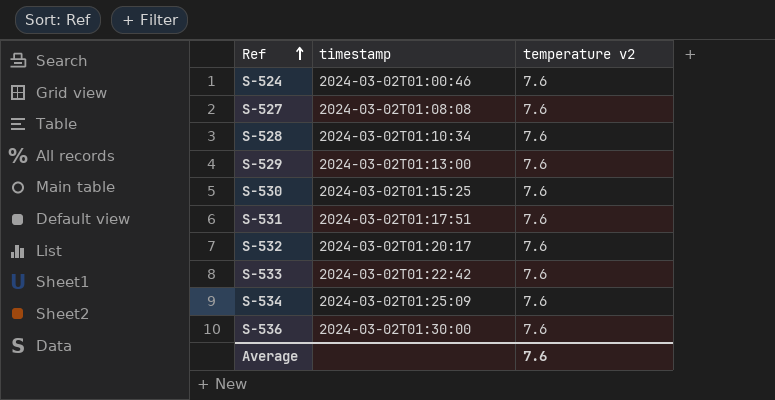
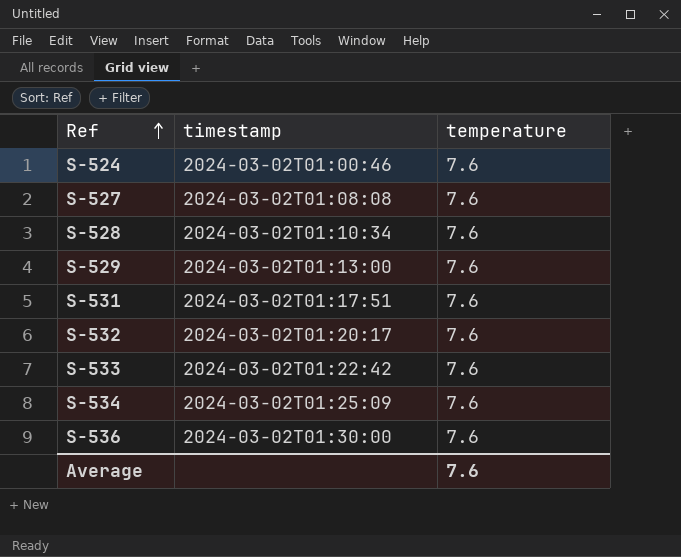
column name: temperature v2 -> temperature
row S-530: 2024-03-02T01:15:25 | 7.6 -> none

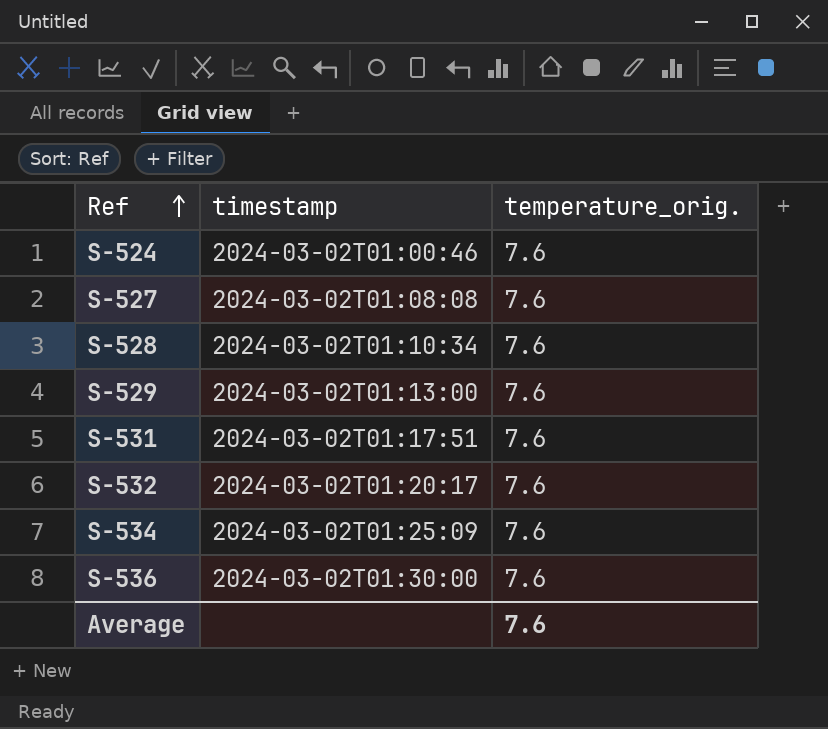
column name: temperature -> temperature_orig.
row S-533: 2024-03-02T01:22:42 | 7.6 -> none

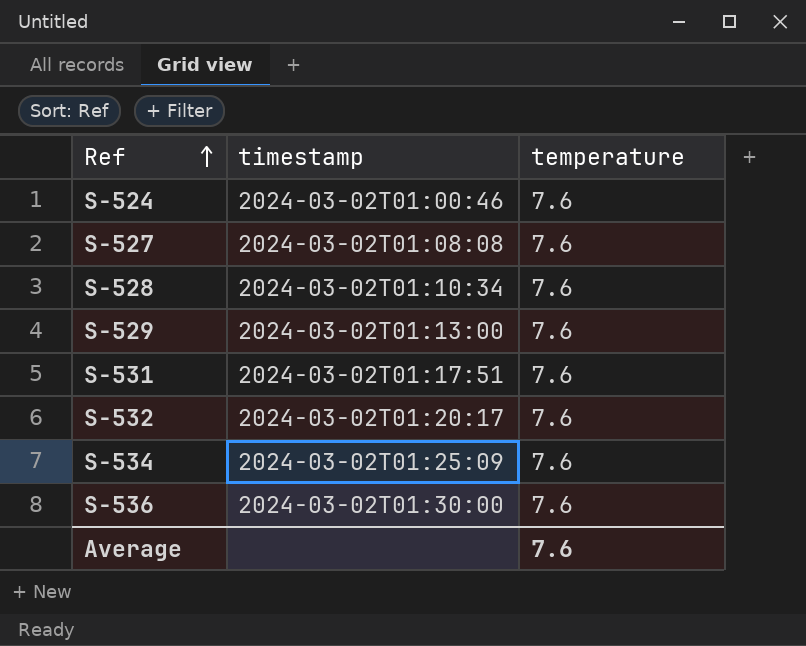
column name: temperature_orig. -> temperature

